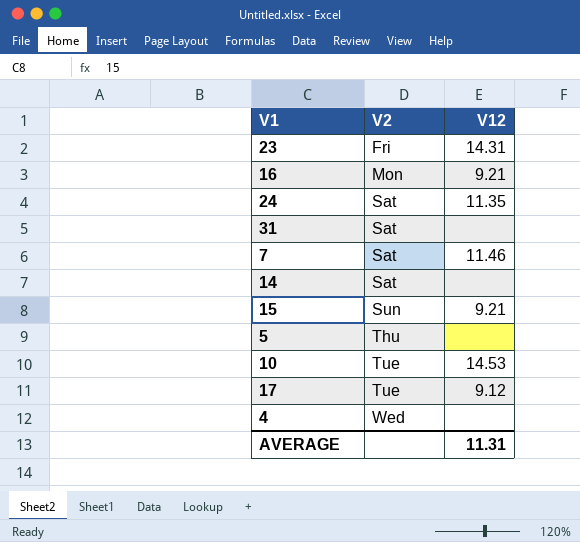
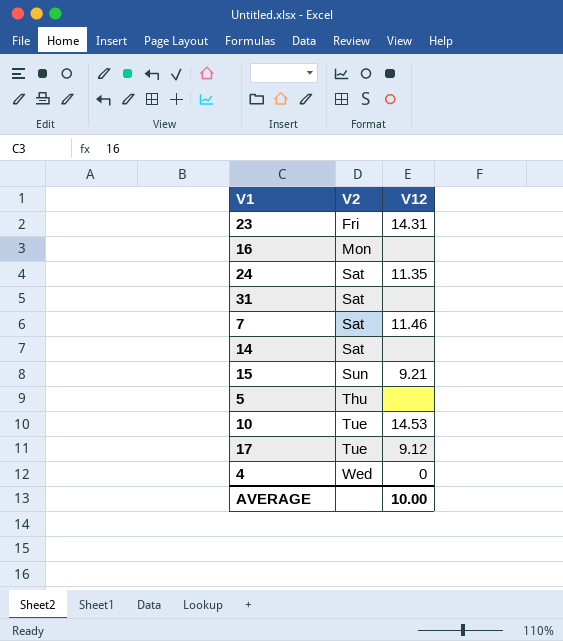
16 | V12: 9.21 -> none
4 | V12: none -> 0
AVERAGE | V12: 11.31 -> 10.00

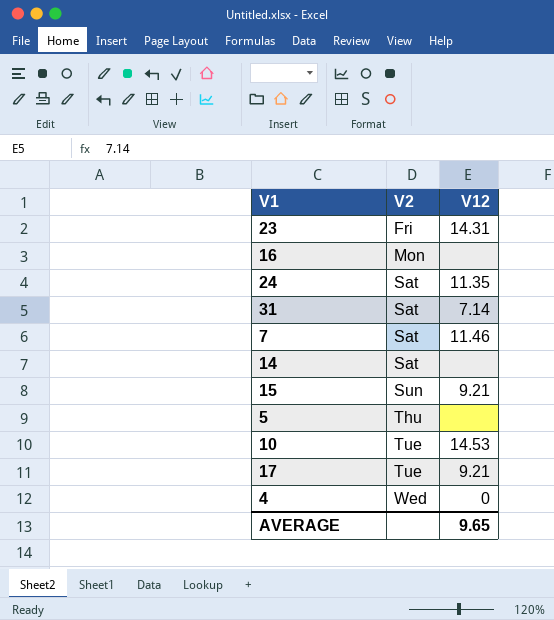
31 | V12: none -> 7.14
17 | V12: 9.12 -> 9.21
AVERAGE | V12: 10.00 -> 9.65

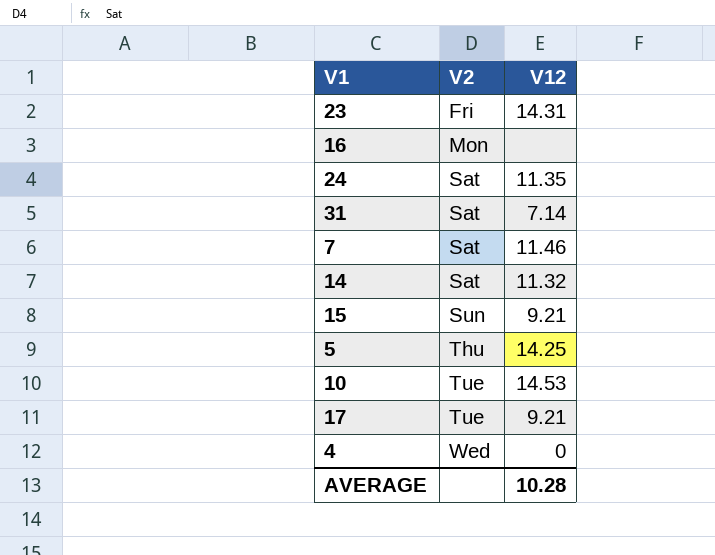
14 | V12: none -> 11.32
5 | V12: none -> 14.25
AVERAGE | V12: 9.65 -> 10.28

